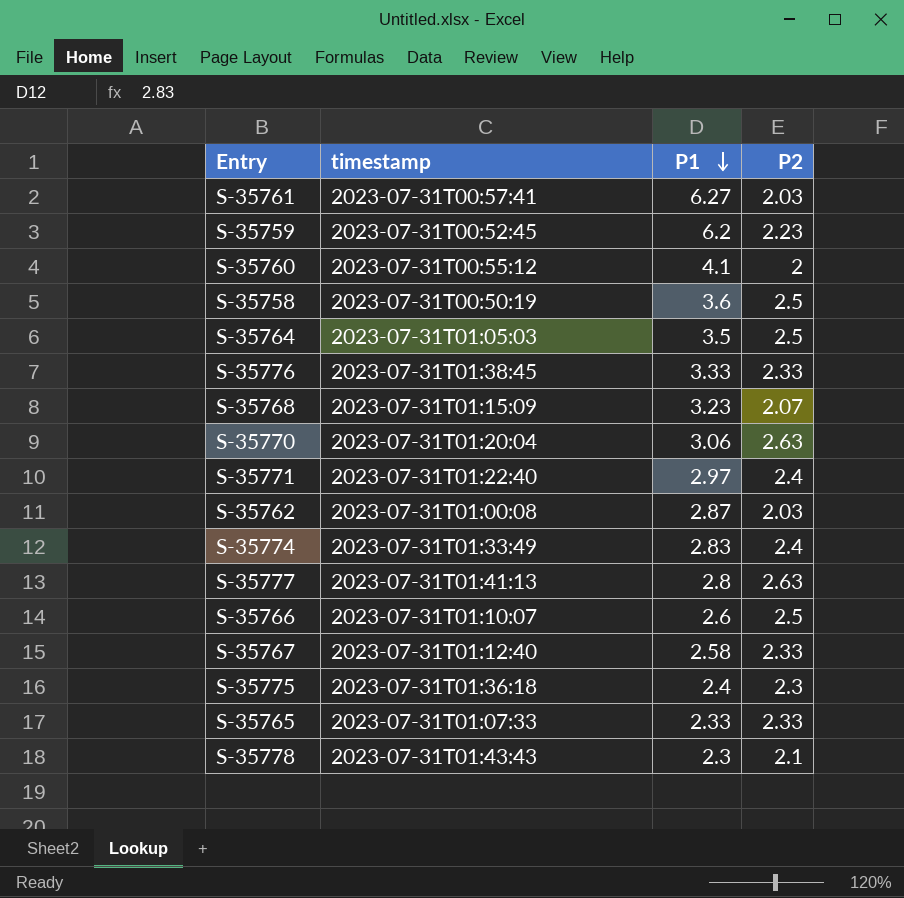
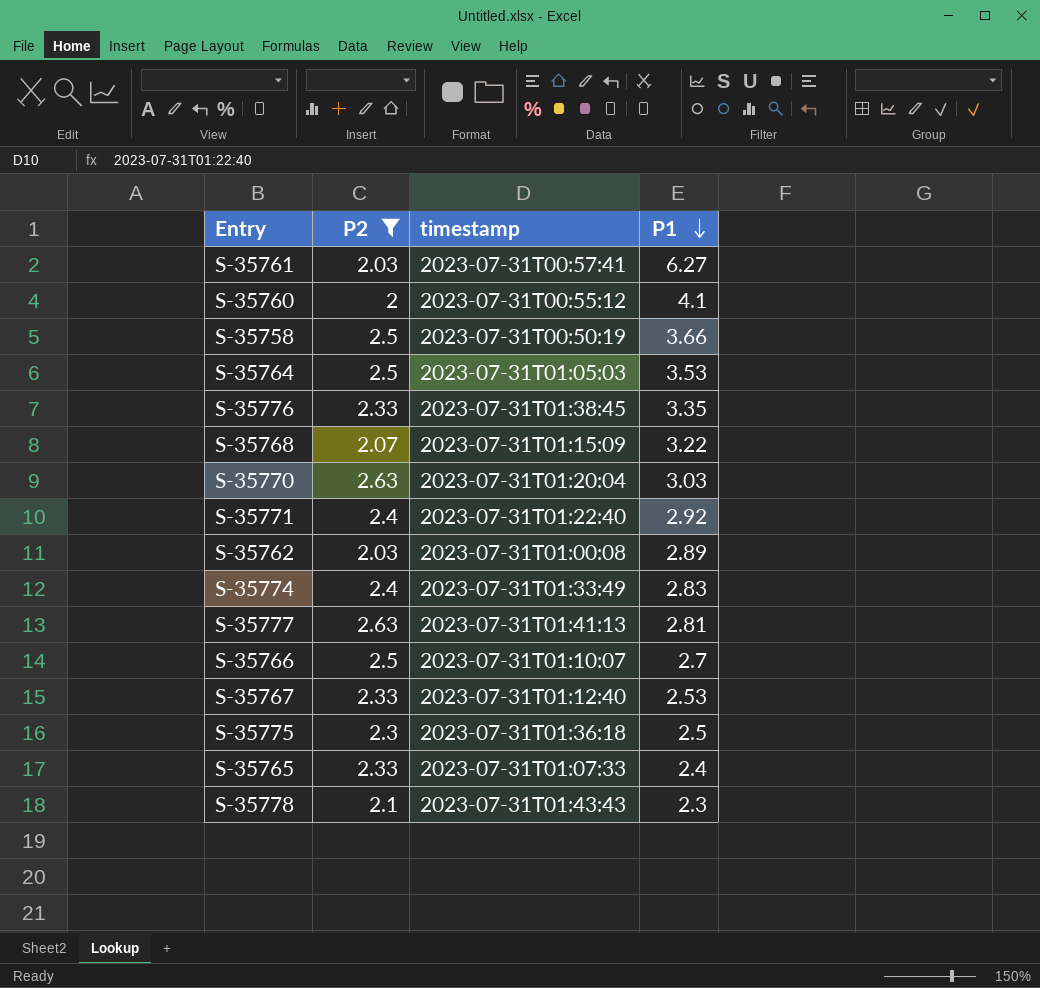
filter: none -> P2 != 2.23
column P2 | position: 4 -> 2
S-35758 | P1: 3.6 -> 3.66
S-35764 | P1: 3.5 -> 3.53
S-35776 | P1: 3.33 -> 3.35
S-35768 | P1: 3.23 -> 3.22
S-35770 | P1: 3.06 -> 3.03
S-35771 | P1: 2.97 -> 2.92
S-35762 | P1: 2.87 -> 2.89
S-35777 | P1: 2.8 -> 2.81
S-35766 | P1: 2.6 -> 2.7
S-35767 | P1: 2.58 -> 2.53
S-35775 | P1: 2.4 -> 2.5
S-35765 | P1: 2.33 -> 2.4

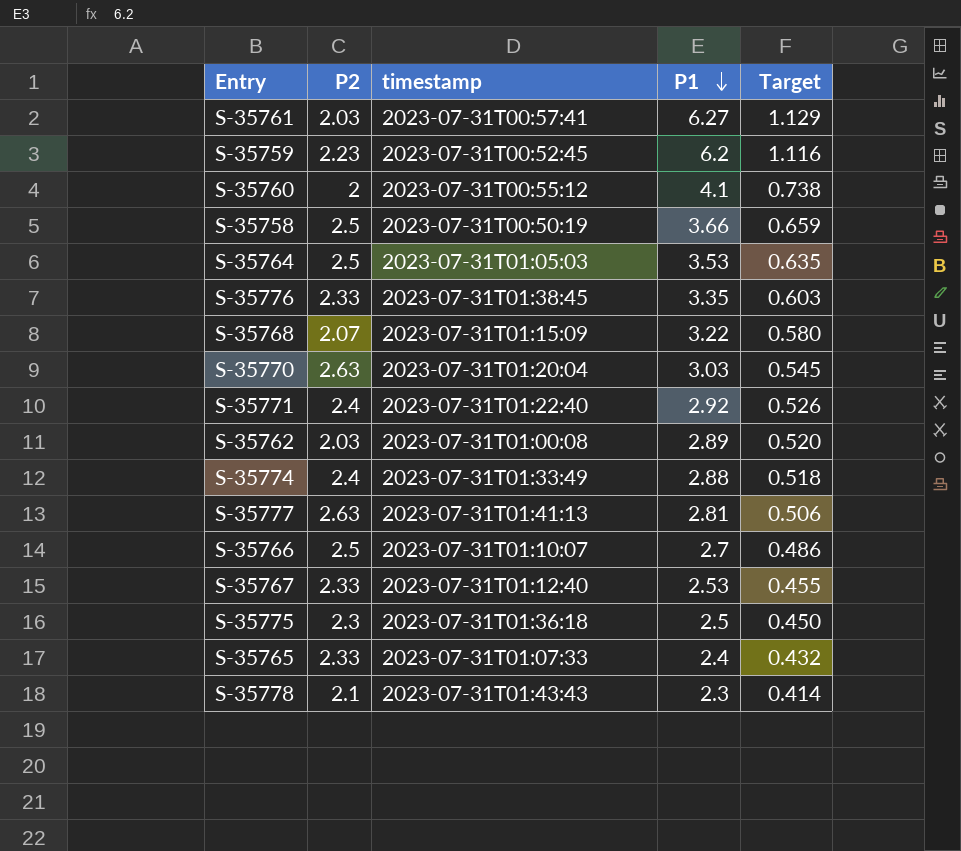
filter: P2 != 2.23 -> none
column Target | formula: none -> [P1] * 0.18
S-35774 | P1: 2.83 -> 2.88

